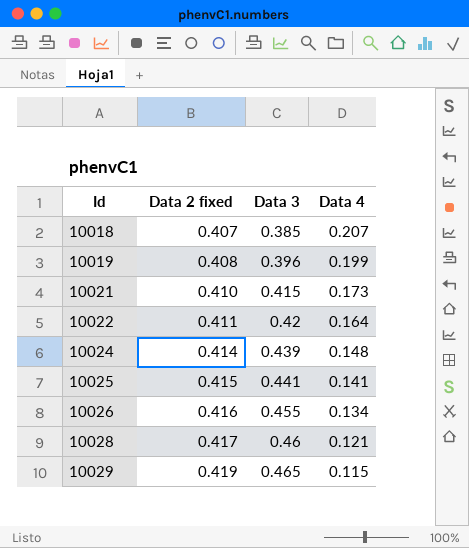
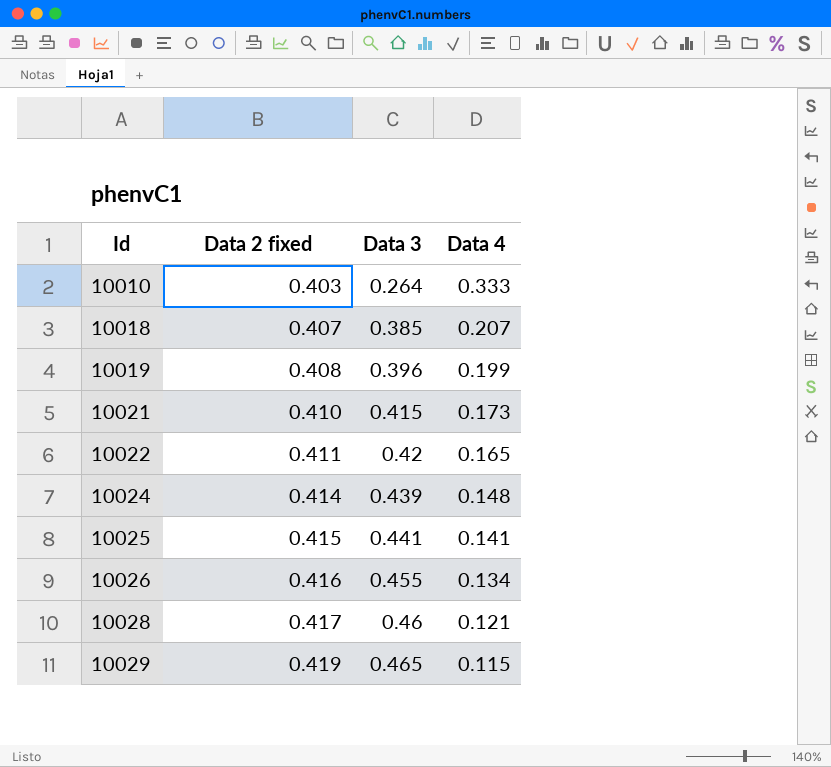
row 10010: none -> 0.403 | 0.264 | 0.333
10022 | Data 4: 0.164 -> 0.165

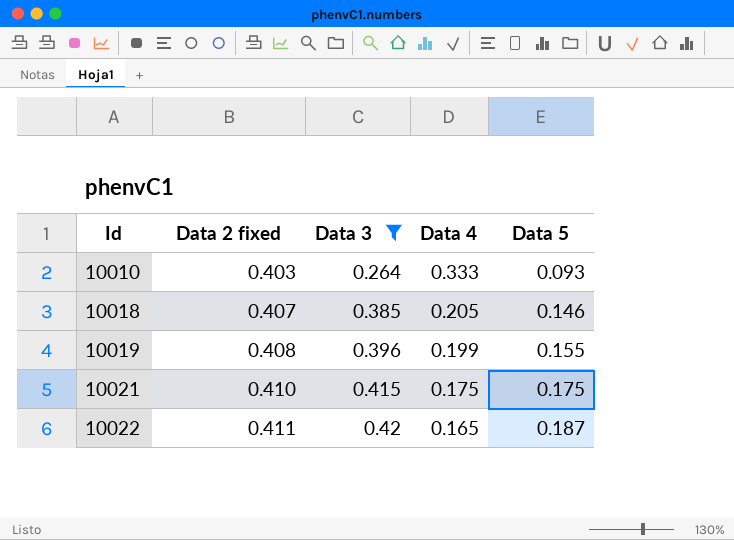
filter: none -> Data 3 <= 0.42
column Data 5 | position: none -> 5
10018 | Data 4: 0.207 -> 0.205
10021 | Data 4: 0.173 -> 0.175

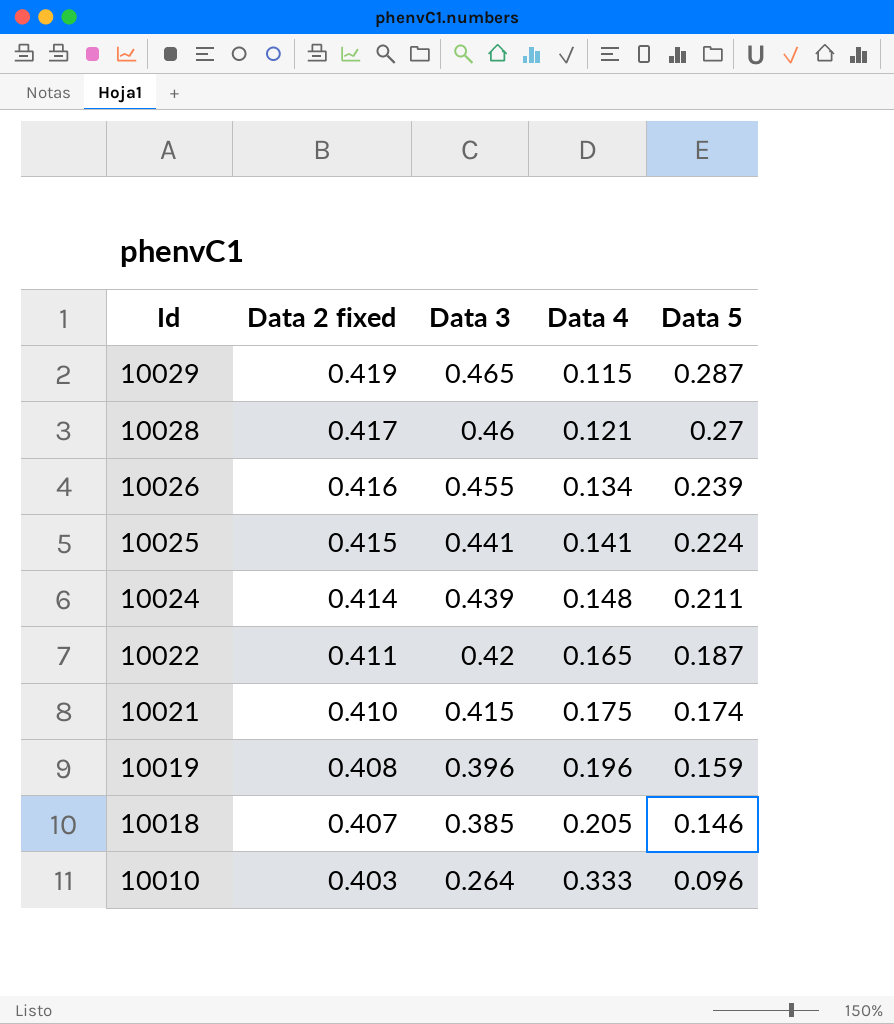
filter: Data 3 <= 0.42 -> none
row order: Id ascending -> Id descending
10021 | Data 5: 0.175 -> 0.174
10019 | Data 4: 0.199 -> 0.196
10019 | Data 5: 0.155 -> 0.159
10010 | Data 5: 0.093 -> 0.096

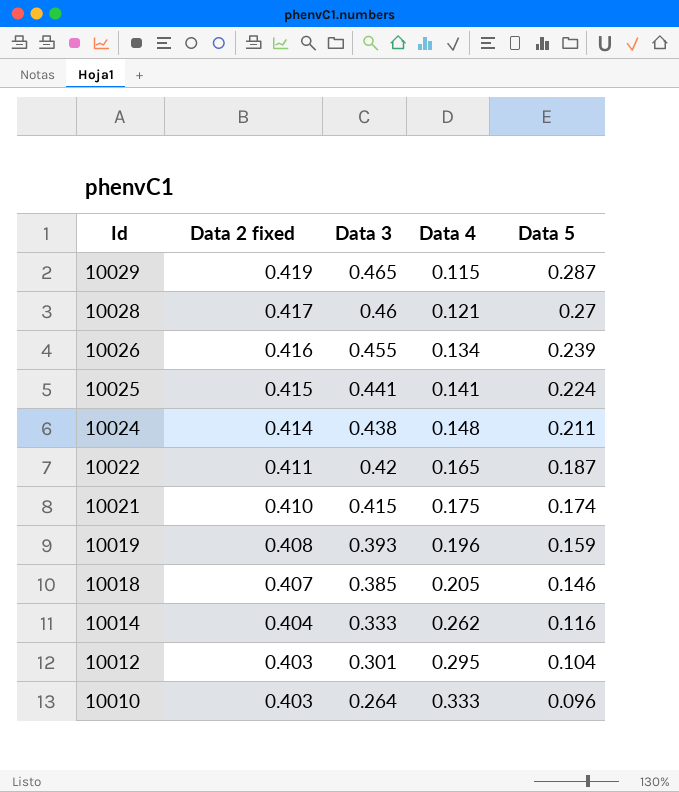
10024 | Data 3: 0.439 -> 0.438
10019 | Data 3: 0.396 -> 0.393
row 10014: none -> 0.404 | 0.333 | 0.262 | 0.116
row 10012: none -> 0.403 | 0.301 | 0.295 | 0.104

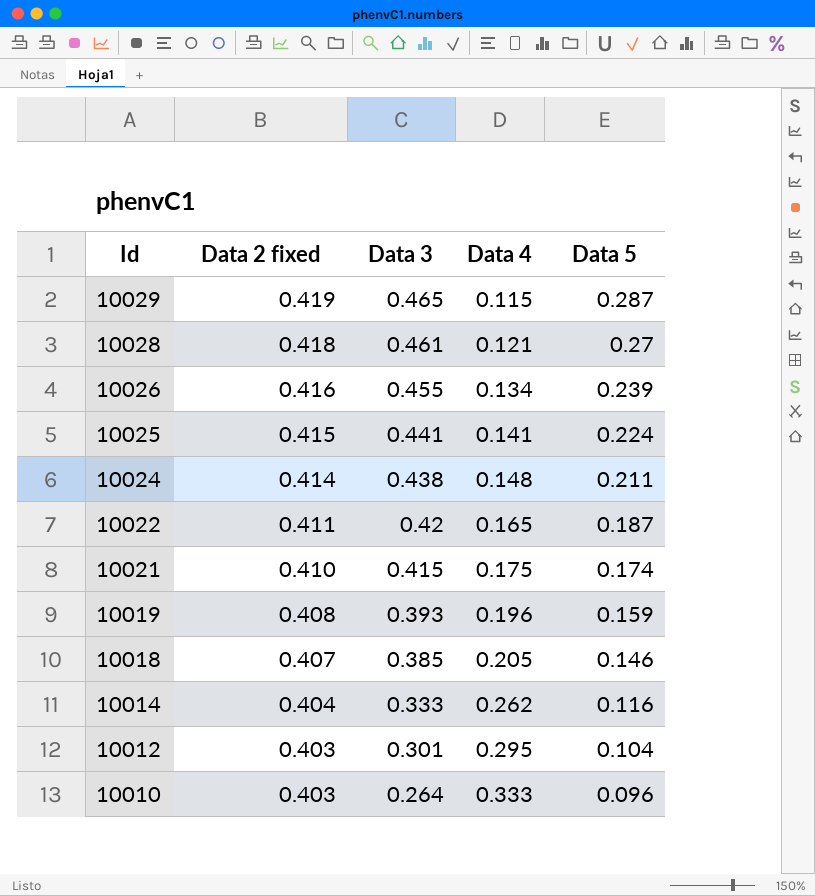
10028 | Data 2 fixed: 0.417 -> 0.418
10028 | Data 3: 0.46 -> 0.461

